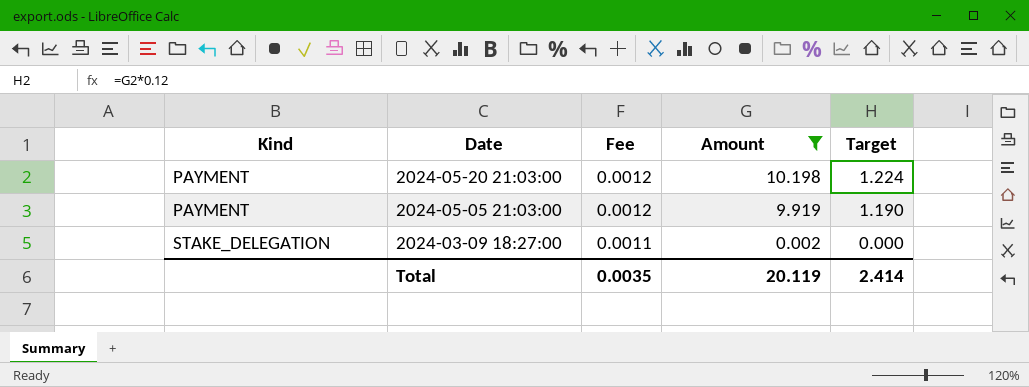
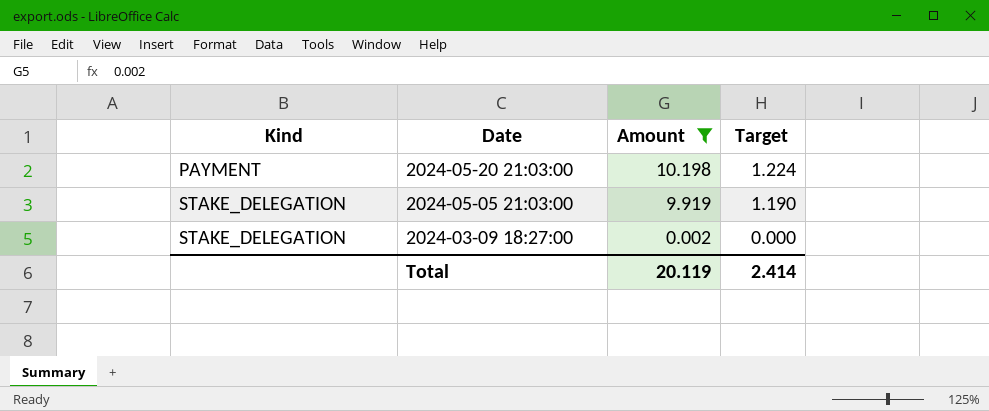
column Fee | position: 3 -> none
2024-05-05 21:03:00 | Kind: PAYMENT -> STAKE_DELEGATION

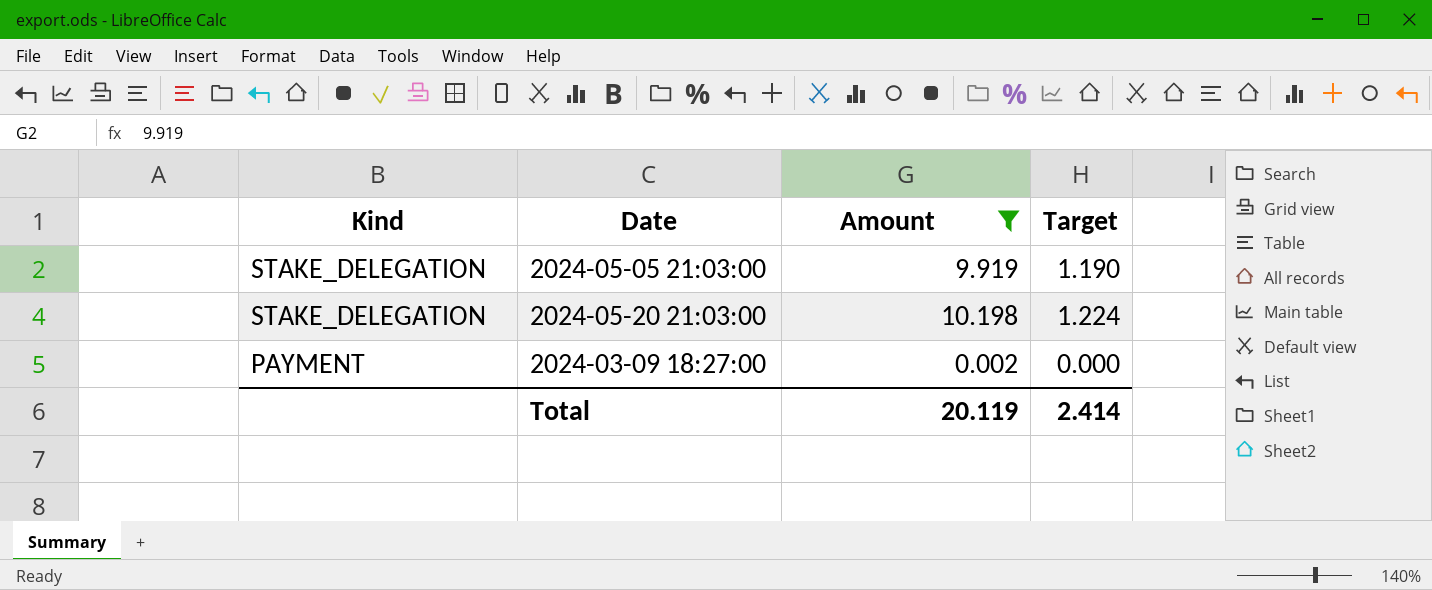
row order: Kind ascending -> Kind descending
2024-05-20 21:03:00 | Kind: PAYMENT -> STAKE_DELEGATION
2024-03-09 18:27:00 | Kind: STAKE_DELEGATION -> PAYMENT

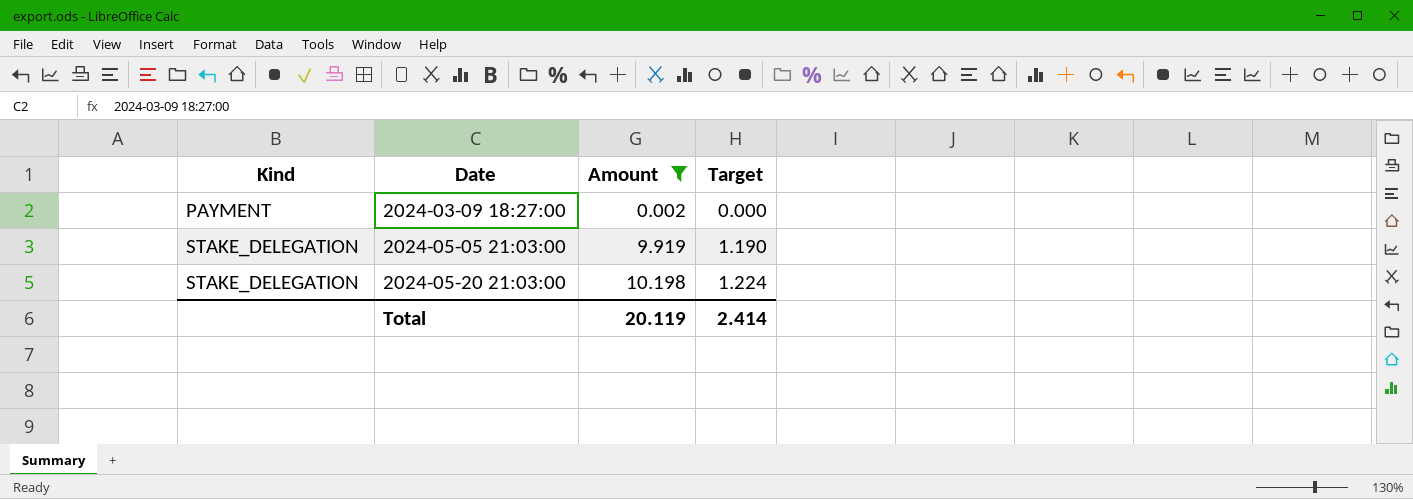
row order: Kind descending -> Kind ascending

